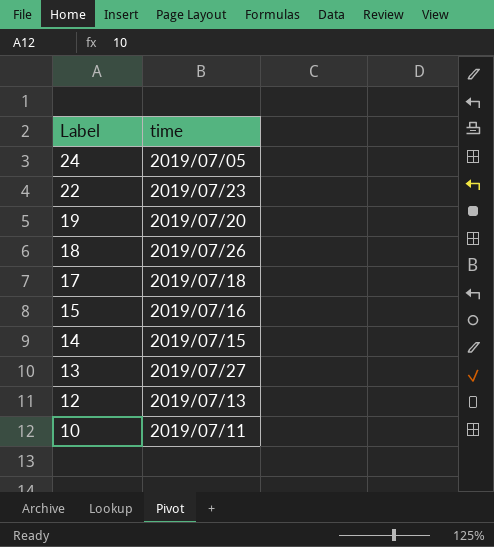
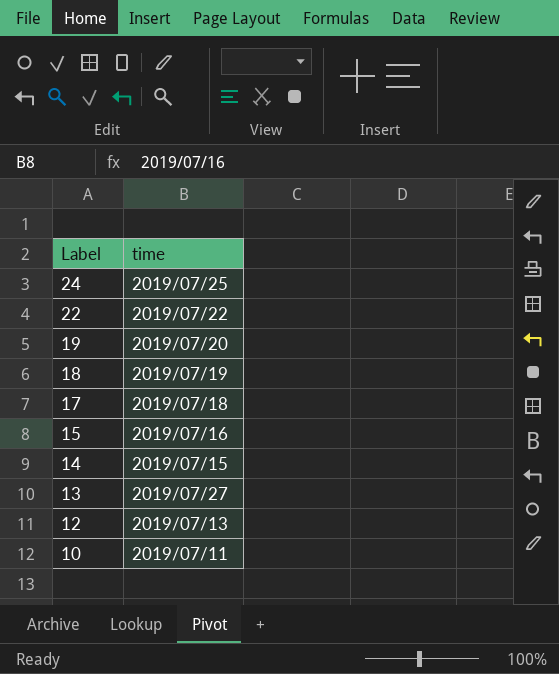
24 | time: 2019/07/05 -> 2019/07/25
22 | time: 2019/07/23 -> 2019/07/22
18 | time: 2019/07/26 -> 2019/07/19

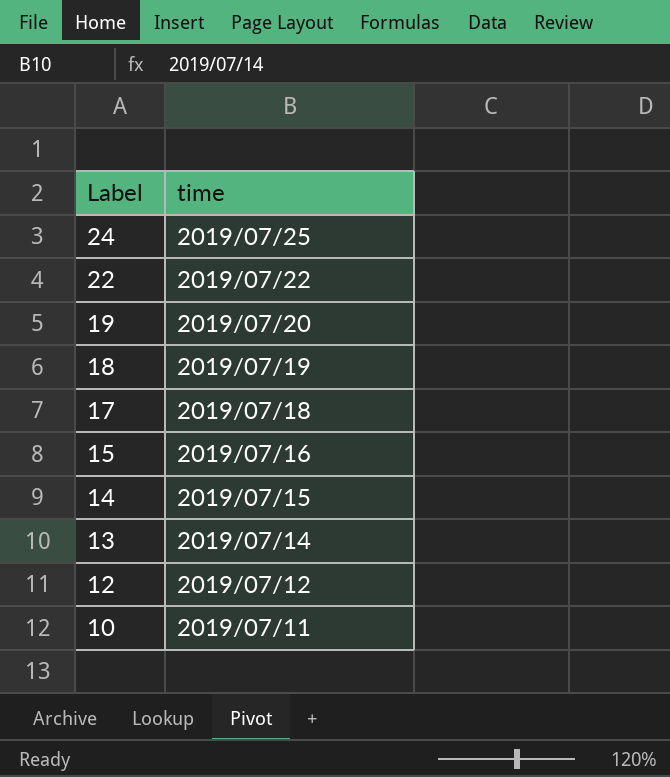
13 | time: 2019/07/27 -> 2019/07/14
12 | time: 2019/07/13 -> 2019/07/12

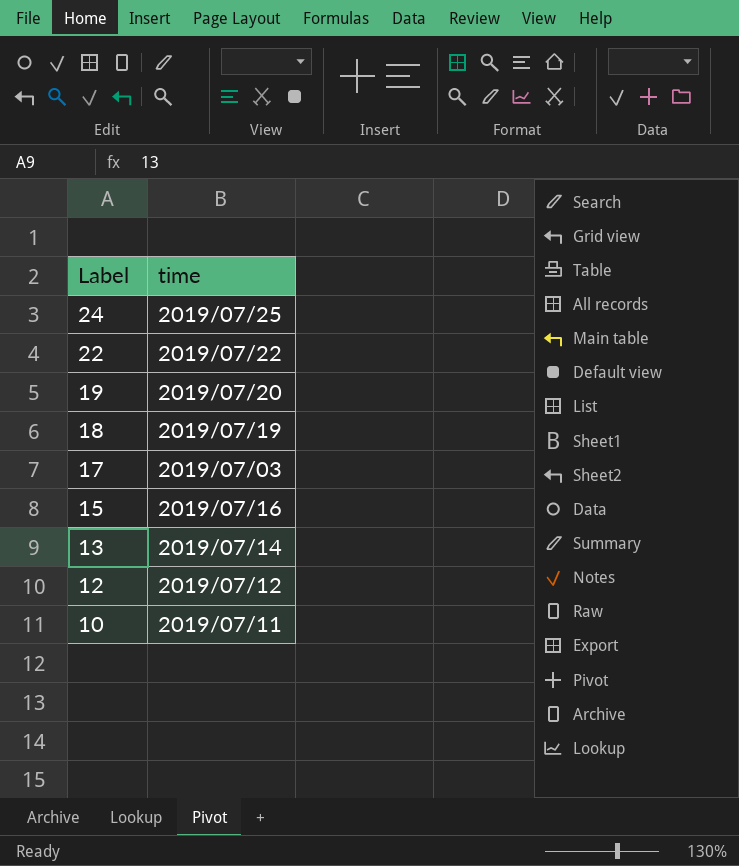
row 14: 2019/07/15 -> none
17 | time: 2019/07/18 -> 2019/07/03

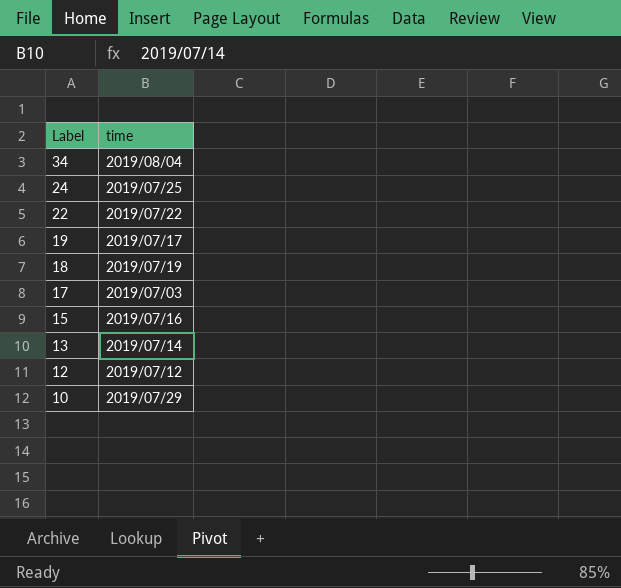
row 34: none -> 2019/08/04
19 | time: 2019/07/20 -> 2019/07/17
10 | time: 2019/07/11 -> 2019/07/29

